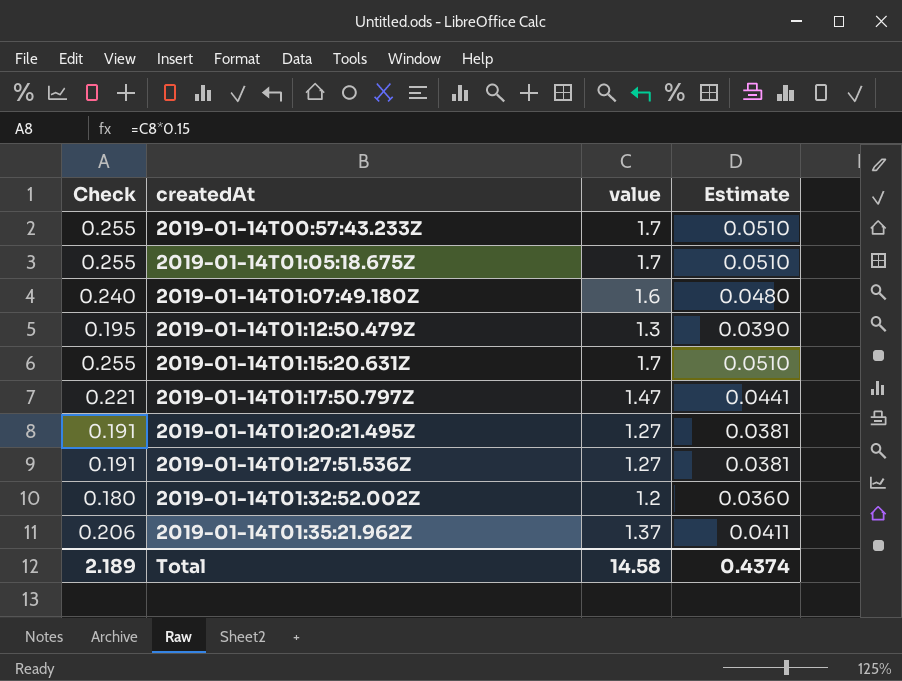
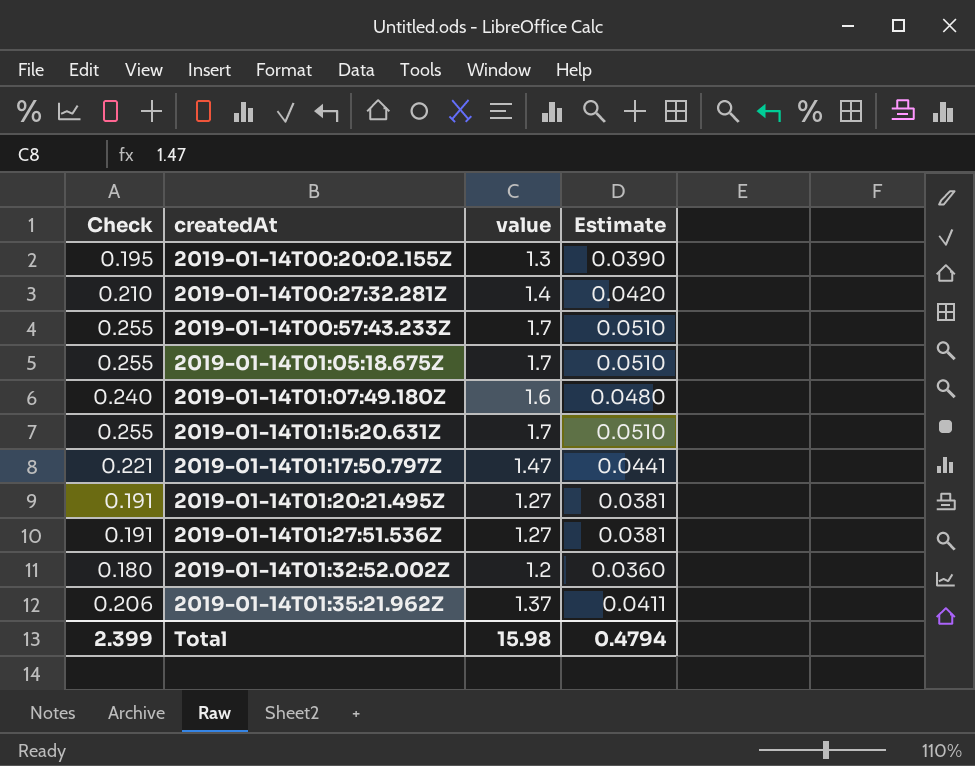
row 2019-01-14T01:12:50.479Z: 0.195 | 1.3 | 0.0390 -> none
row 2019-01-14T00:20:02.155Z: none -> 0.195 | 1.3 | 0.0390
row 2019-01-14T00:27:32.281Z: none -> 0.210 | 1.4 | 0.0420
Total | Check: 2.189 -> 2.399
Total | value: 14.58 -> 15.98
Total | Estimate: 0.4374 -> 0.4794

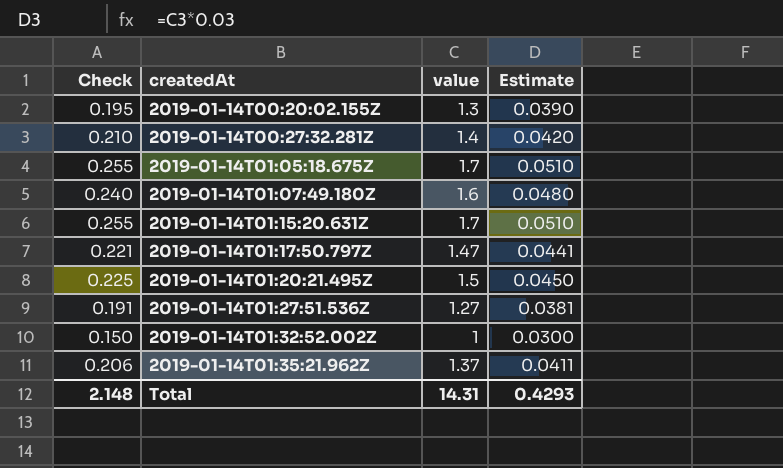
row 2019-01-14T00:57:43.233Z: 0.255 | 1.7 | 0.0510 -> none
2019-01-14T01:20:21.495Z | Check: 0.191 -> 0.225
2019-01-14T01:20:21.495Z | value: 1.27 -> 1.5
2019-01-14T01:20:21.495Z | Estimate: 0.0381 -> 0.0450
2019-01-14T01:32:52.002Z | Check: 0.180 -> 0.150
2019-01-14T01:32:52.002Z | value: 1.2 -> 1
2019-01-14T01:32:52.002Z | Estimate: 0.0360 -> 0.0300
Total | Check: 2.399 -> 2.148
Total | value: 15.98 -> 14.31
Total | Estimate: 0.4794 -> 0.4293

